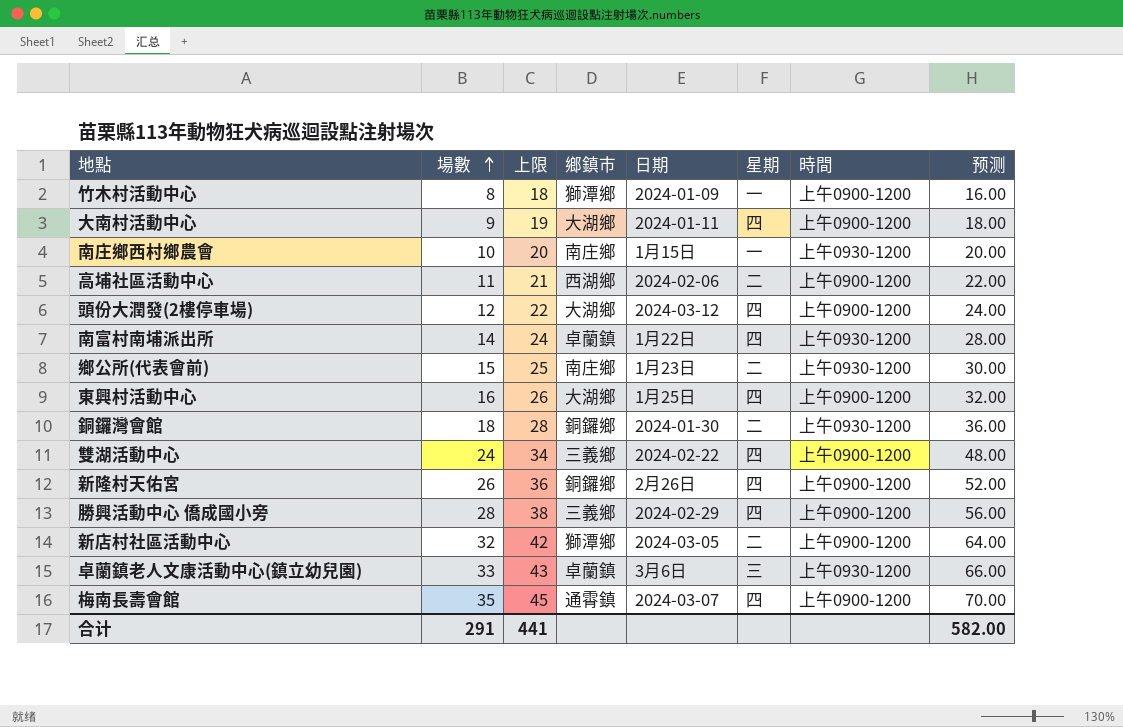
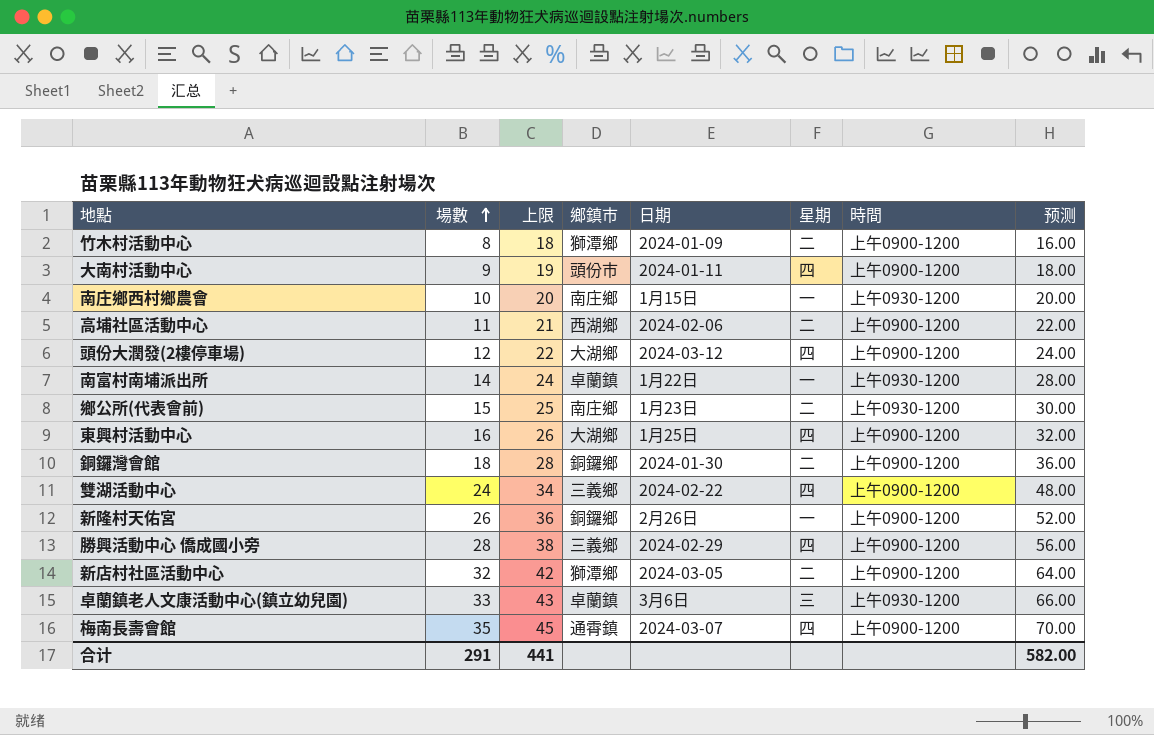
竹木村活動中心 | 星期: 一 -> 二
大南村活動中心 | 鄉鎮市: 大湖鄉 -> 頭份市
南富村南埔派出所 | 星期: 四 -> 一
銅鑼灣會館 | 時間: 上午0930-1200 -> 上午0900-1200
新隆村天佑宮 | 星期: 四 -> 一

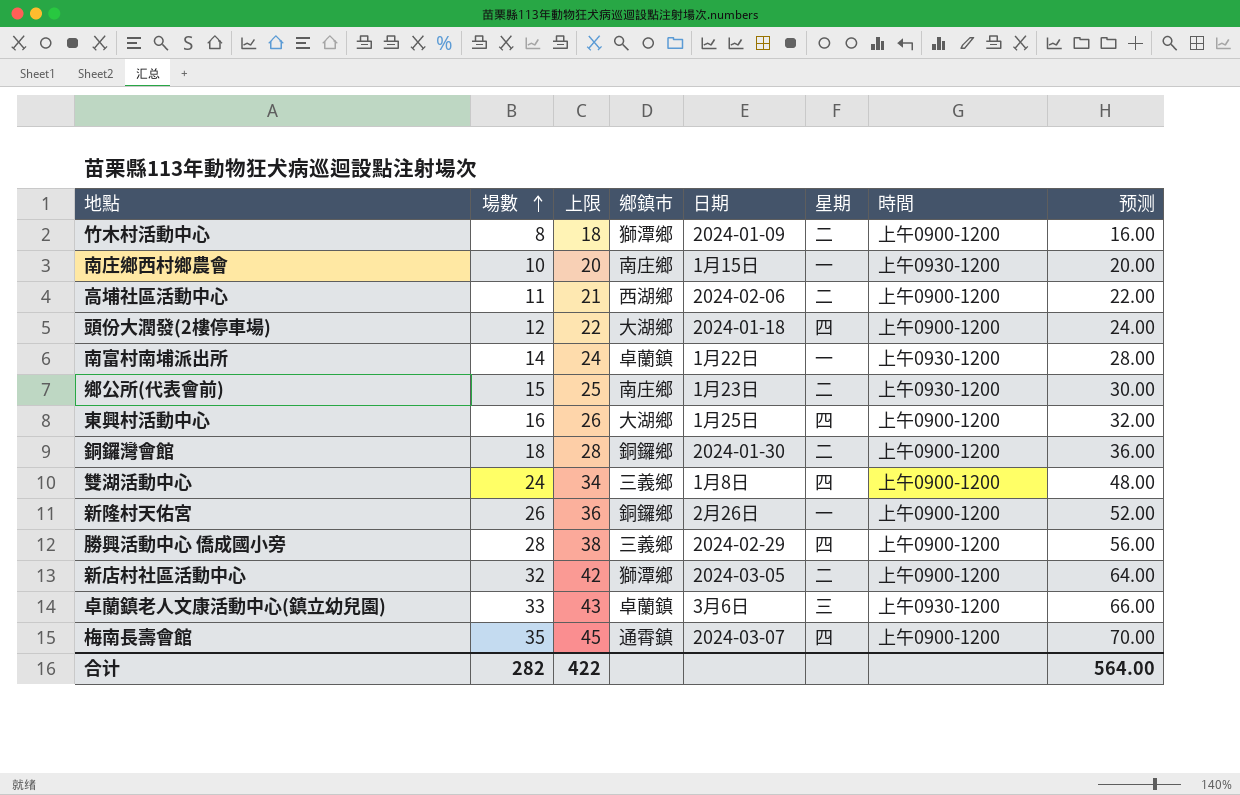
row 大南村活動中心: 9 | 19 | 頭份市 | 2024-01-11 | 四 | 上午0900-1200 | 18.00 -> none
頭份大潤發(2樓停車場) | 日期: 2024-03-12 -> 2024-01-18
雙湖活動中心 | 日期: 2024-02-22 -> 1月8日
合计 | 場數: 291 -> 282
合计 | 上限: 441 -> 422
合计 | 预测: 582.00 -> 564.00

